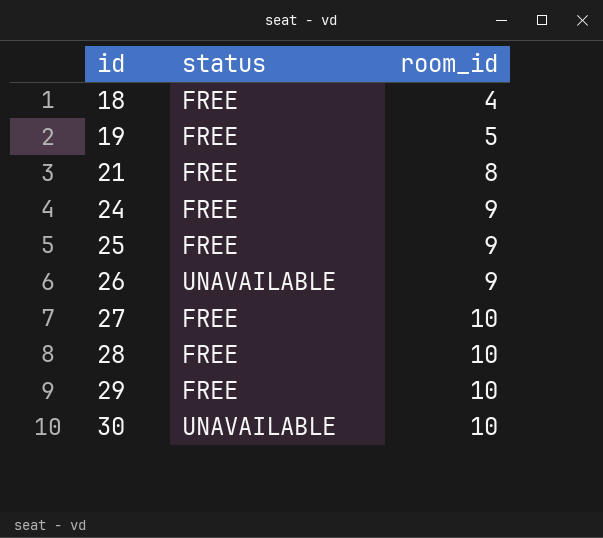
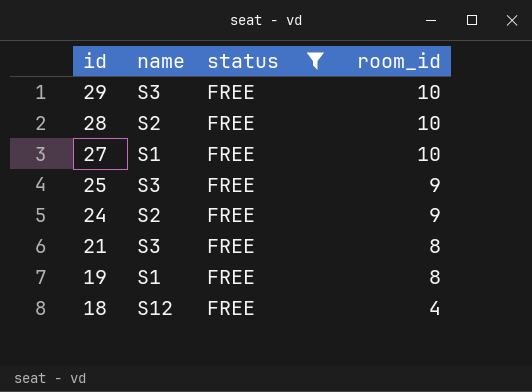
filter: none -> status = FREE
row order: id ascending -> id descending
column name | position: none -> 2
19 | room_id: 5 -> 8

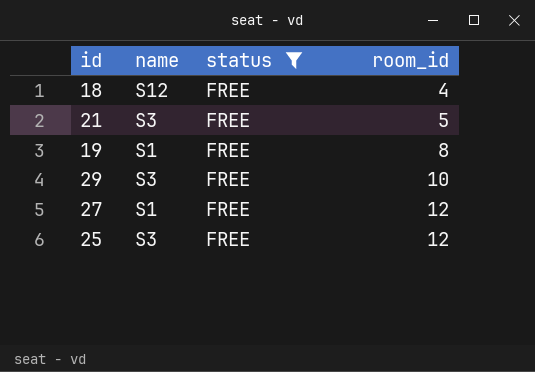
row order: id descending -> room_id ascending
row 28: S2 | FREE | 10 -> none
row 24: S2 | FREE | 9 -> none
21 | room_id: 8 -> 5
27 | room_id: 10 -> 12
25 | room_id: 9 -> 12

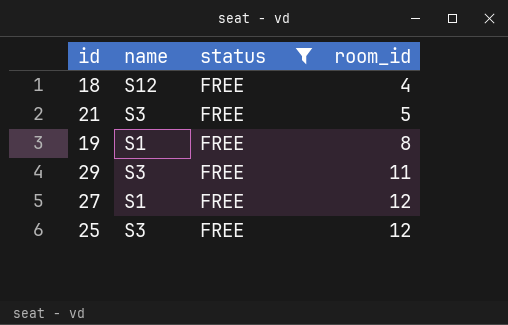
29 | room_id: 10 -> 11

